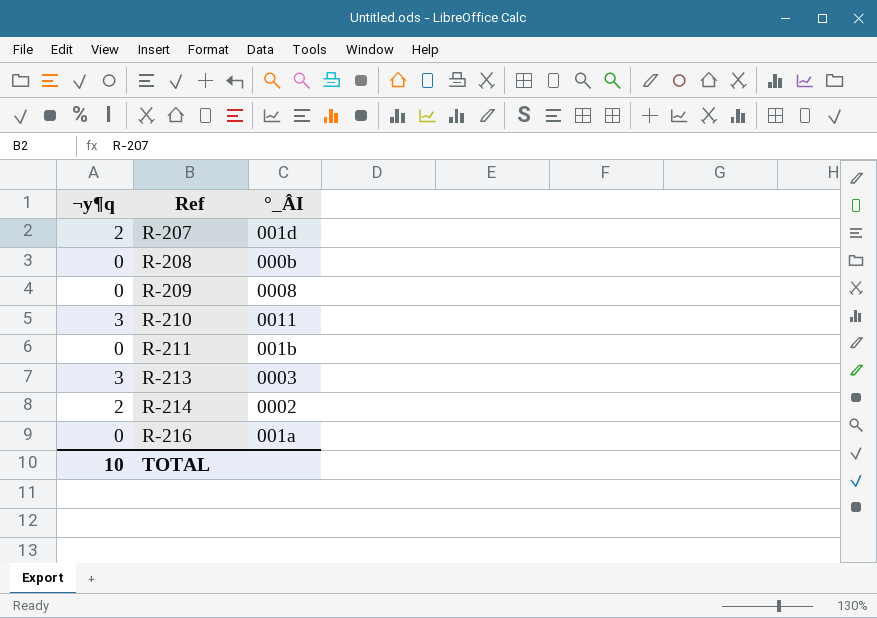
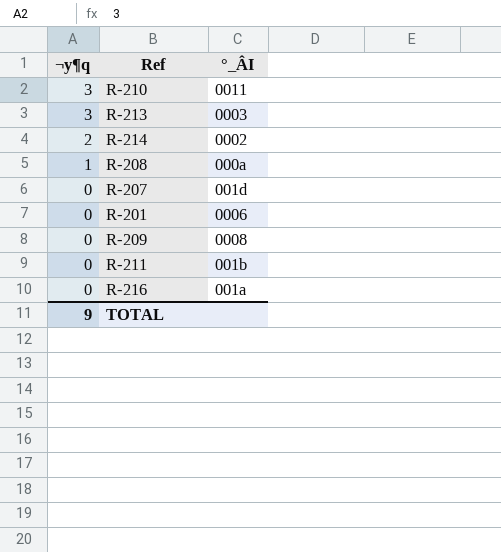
row order: Ref ascending -> ¬y¶q descending
R-208 | ¬y¶q: 0 -> 1
R-208 | °_ÂI: 000b -> 000a
R-207 | ¬y¶q: 2 -> 0
row R-201: none -> 0 | 0006
TOTAL | ¬y¶q: 10 -> 9

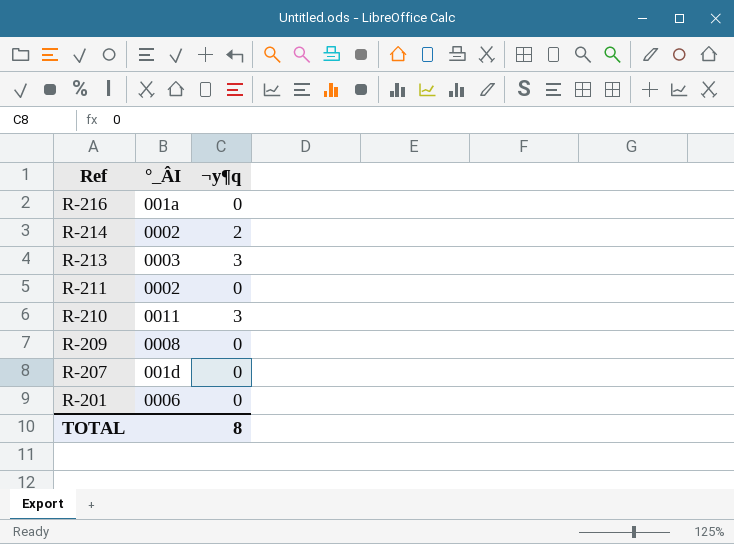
row order: ¬y¶q descending -> Ref descending
column ¬y¶q | position: 1 -> 3
row R-208: 1 | 000a -> none
R-211 | °_ÂI: 001b -> 0002
TOTAL | ¬y¶q: 9 -> 8

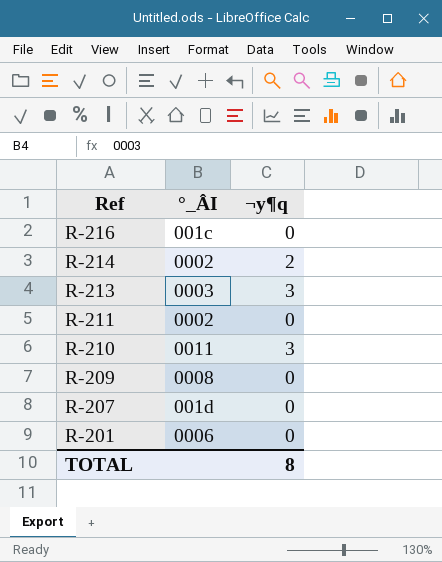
R-216 | °_ÂI: 001a -> 001c

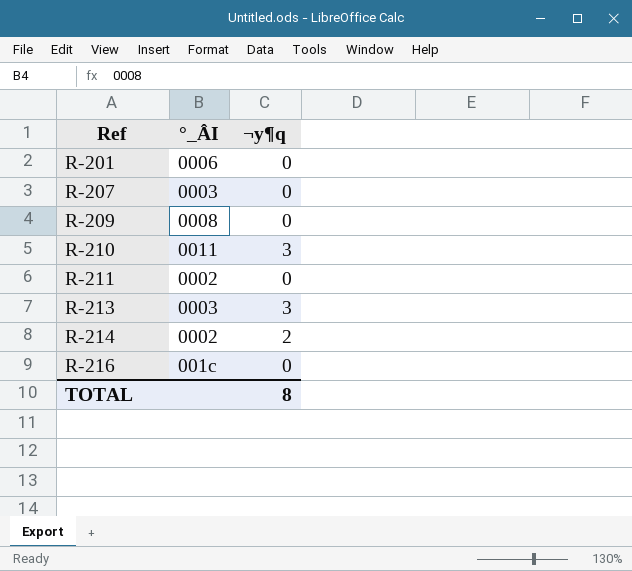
row order: Ref descending -> Ref ascending
R-207 | °_ÂI: 001d -> 0003

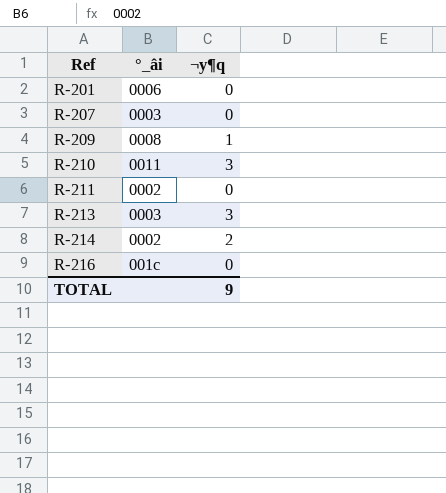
column name: °_ÂI -> °_âi
R-209 | ¬y¶q: 0 -> 1
TOTAL | ¬y¶q: 8 -> 9

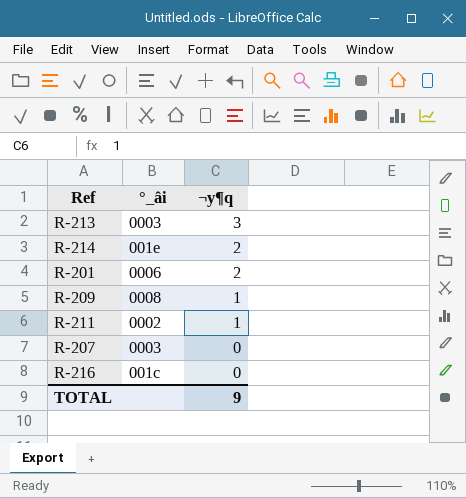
row order: Ref ascending -> ¬y¶q descending
row R-210: 0011 | 3 -> none
R-214 | °_âi: 0002 -> 001e
R-201 | ¬y¶q: 0 -> 2
R-211 | ¬y¶q: 0 -> 1

